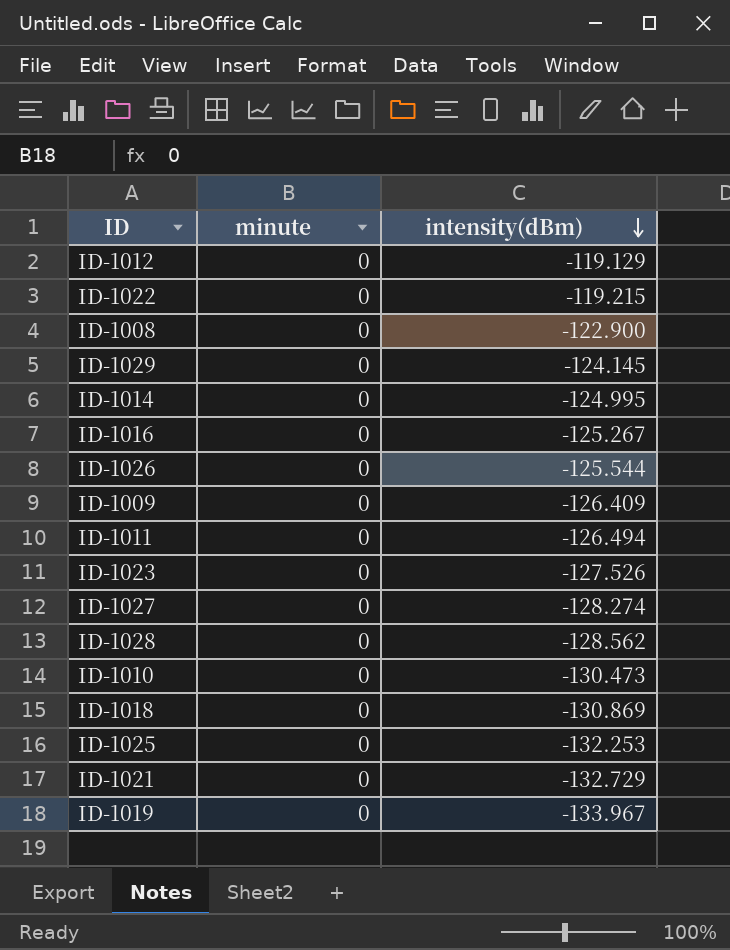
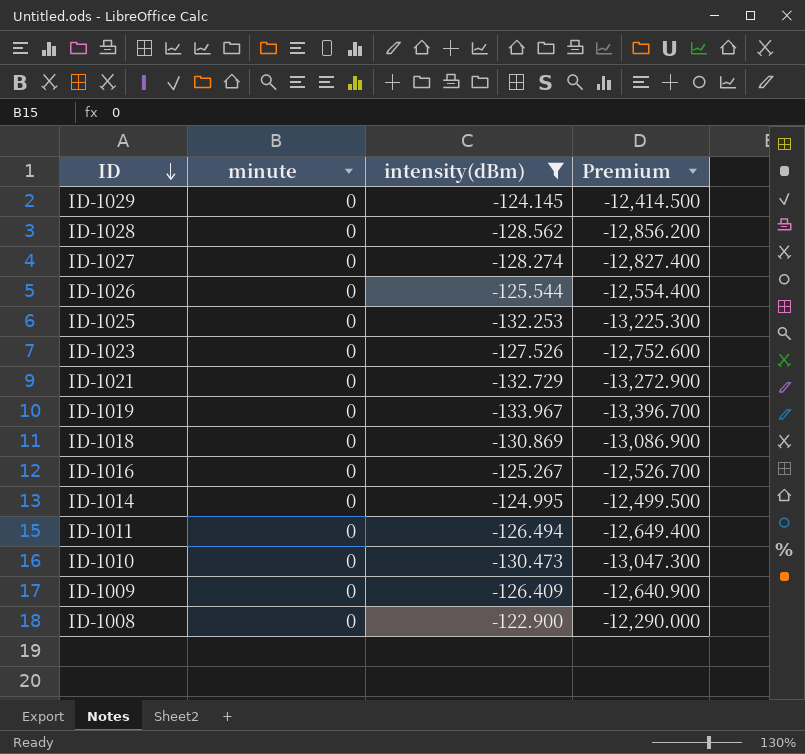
filter: none -> intensity(dBm) <= -122.900
row order: intensity(dBm) descending -> ID descending
column Premium | formula: none -> [intensity(dBm)] * 100

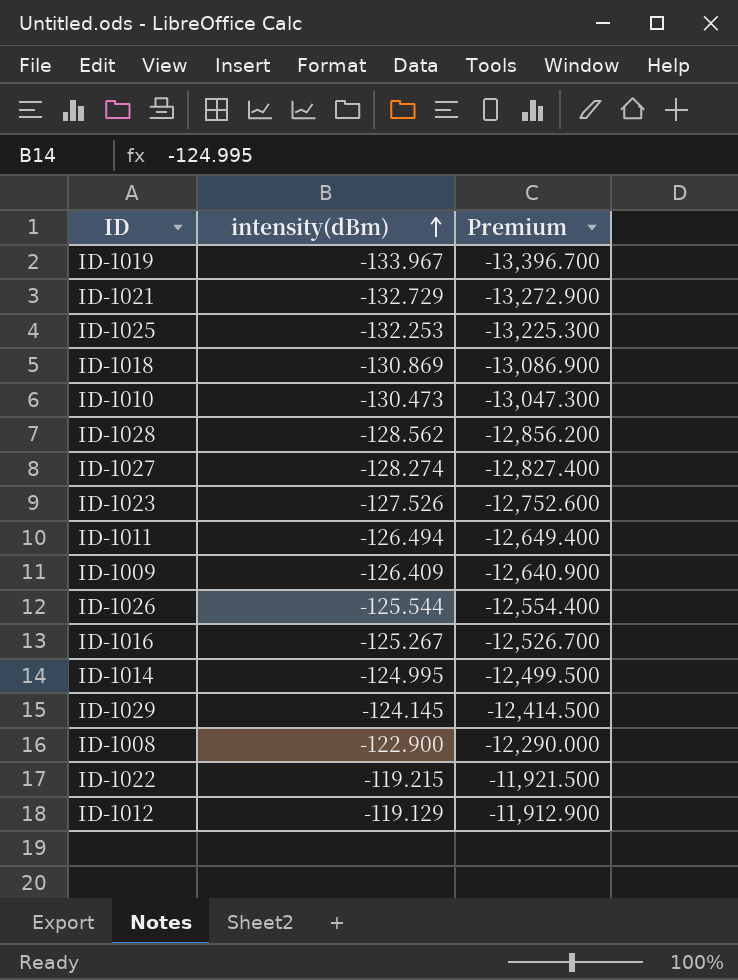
filter: intensity(dBm) <= -122.900 -> none
row order: ID descending -> intensity(dBm) ascending
column minute | position: 2 -> none

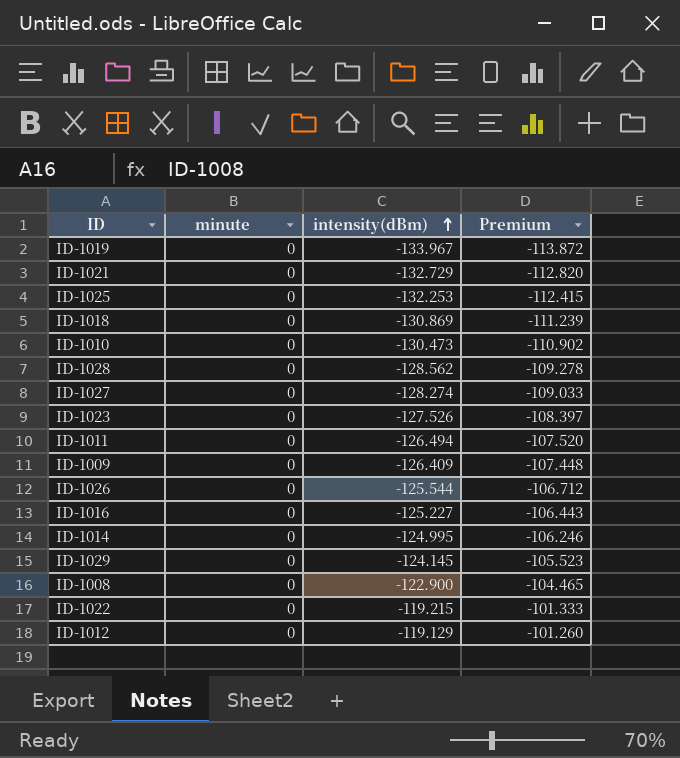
column minute | position: none -> 2
column Premium | formula: [intensity(dBm)] * 100 -> [intensity(dBm)] * 0.85
ID-1016 | intensity(dBm): -125.267 -> -125.227

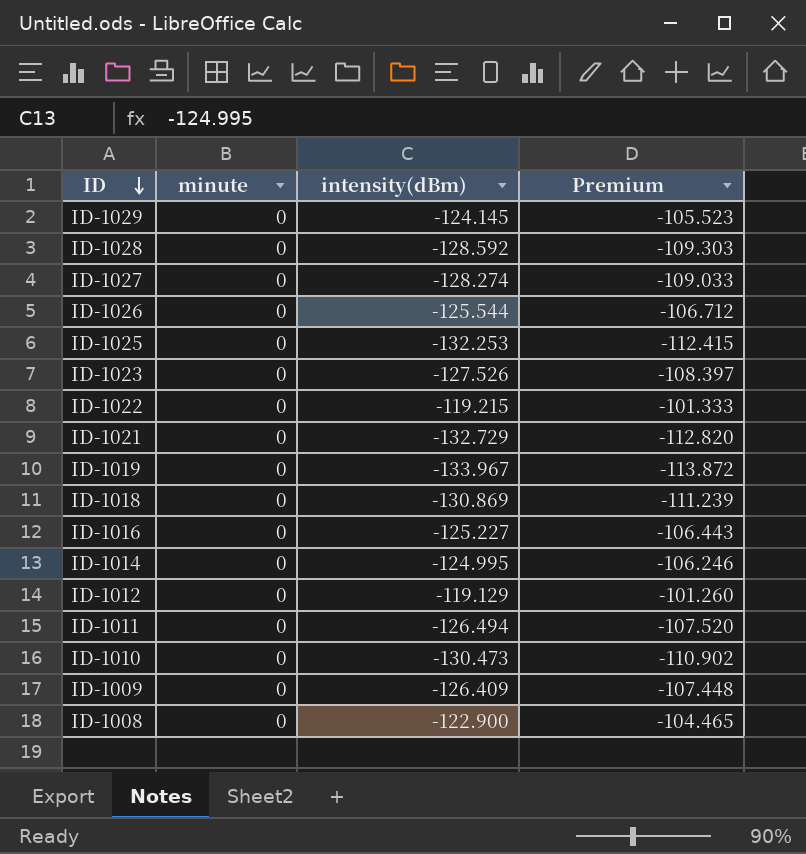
row order: intensity(dBm) ascending -> ID descending
ID-1028 | intensity(dBm): -128.562 -> -128.592
ID-1028 | Premium: -109.278 -> -109.303

